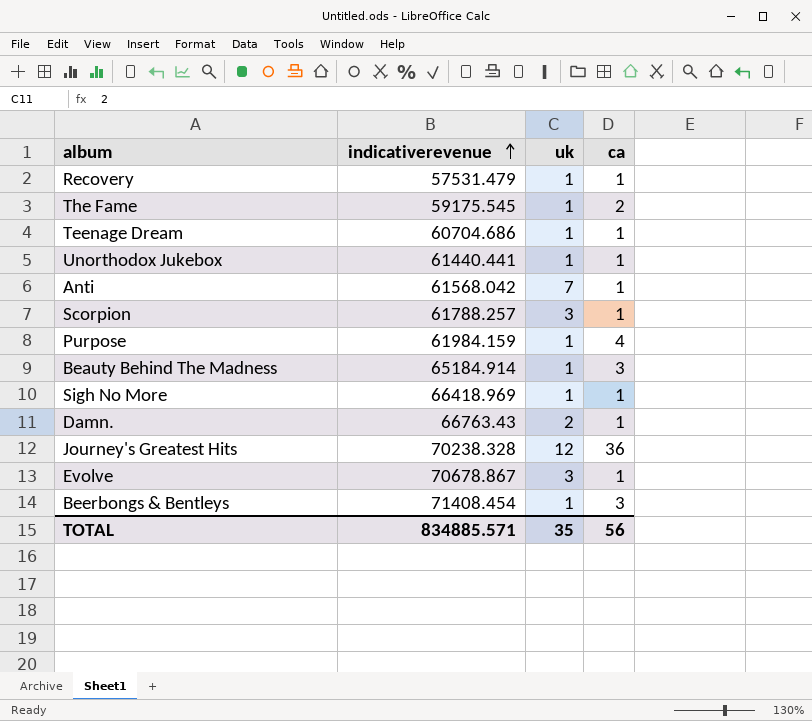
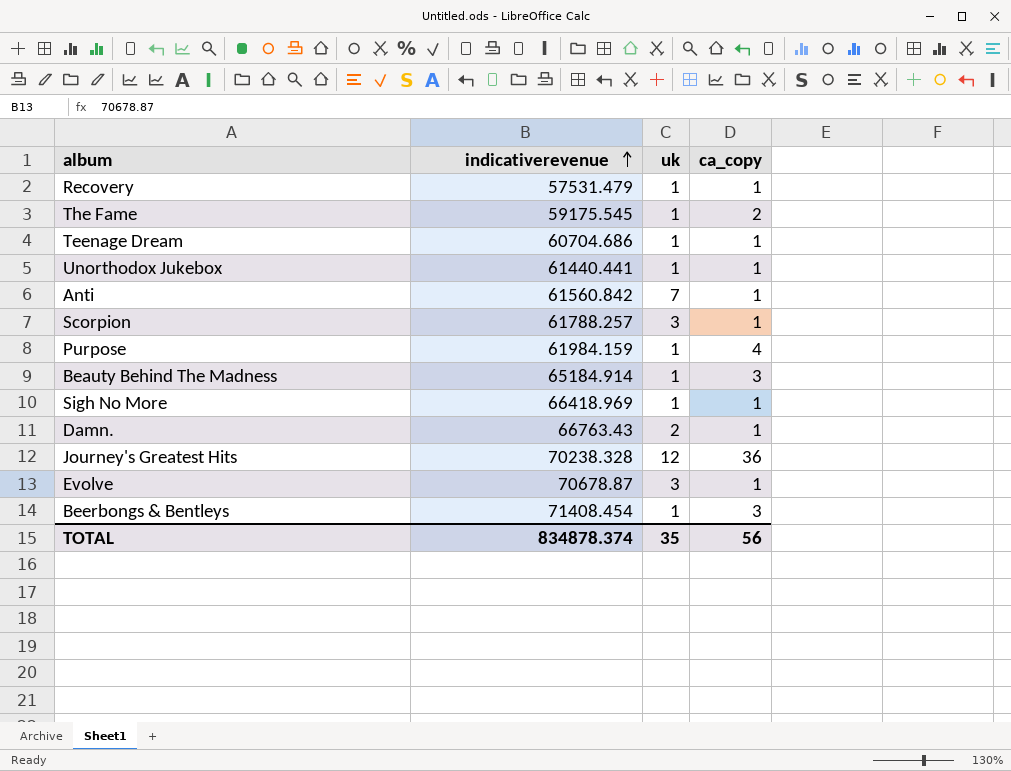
column name: ca -> ca_copy
Anti | indicativerevenue: 61568.042 -> 61560.842
Evolve | indicativerevenue: 70678.867 -> 70678.87
TOTAL | indicativerevenue: 834885.571 -> 834878.374

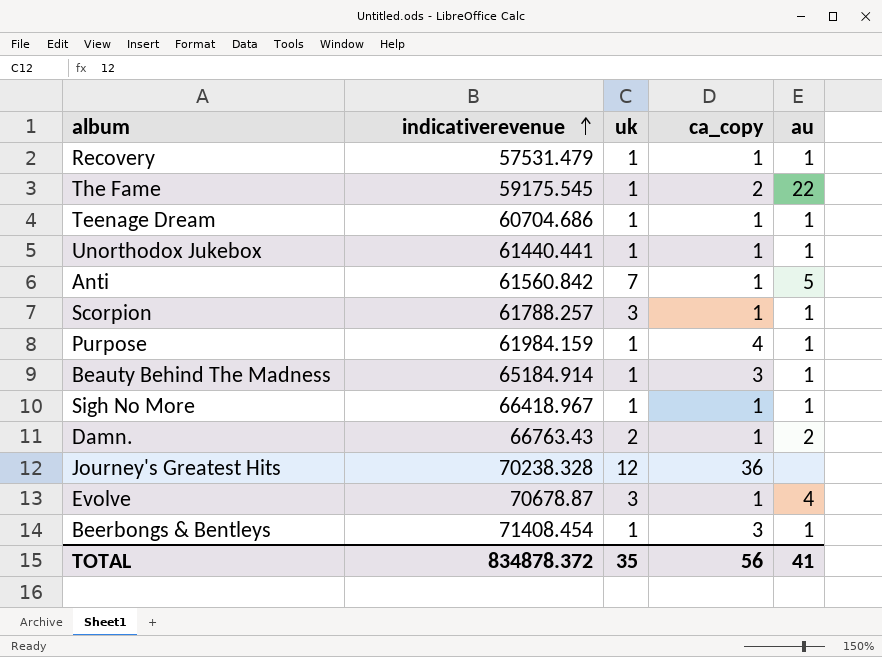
column au | position: none -> 5
Sigh No More | indicativerevenue: 66418.969 -> 66418.967
TOTAL | indicativerevenue: 834878.374 -> 834878.372

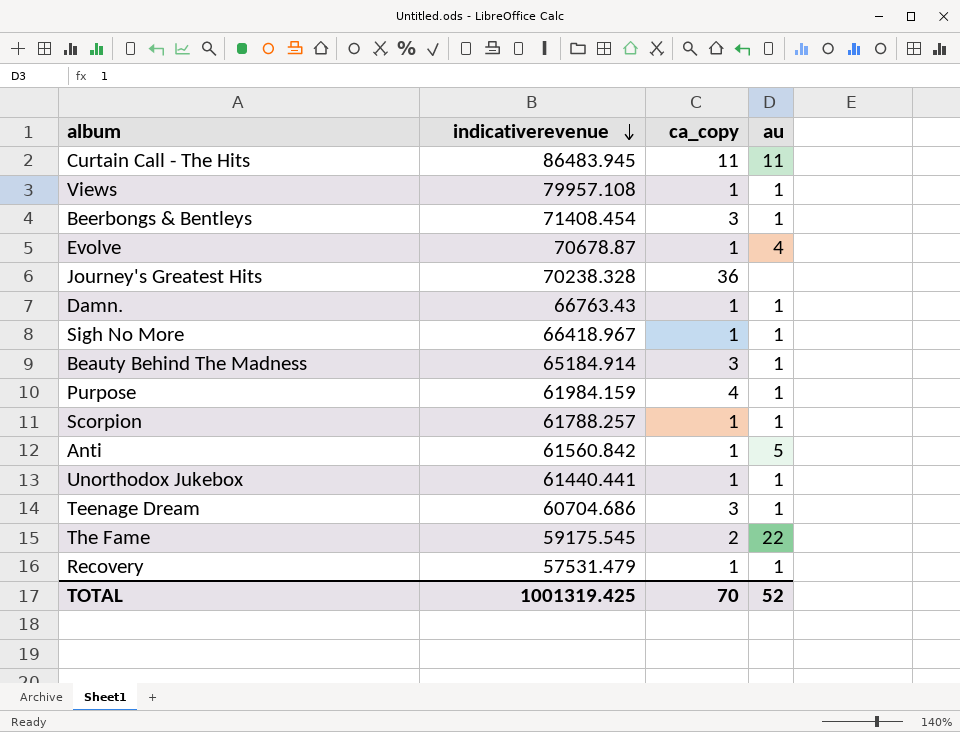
row order: indicativerevenue ascending -> indicativerevenue descending
column uk | position: 3 -> none
row Curtain Call - The Hits: none -> 86483.945 | 11 | 11
row Views: none -> 79957.108 | 1 | 1
Damn. | au: 2 -> 1
Teenage Dream | ca_copy: 1 -> 3
TOTAL | indicativerevenue: 834878.372 -> 1001319.425
TOTAL | ca_copy: 56 -> 70
TOTAL | au: 41 -> 52

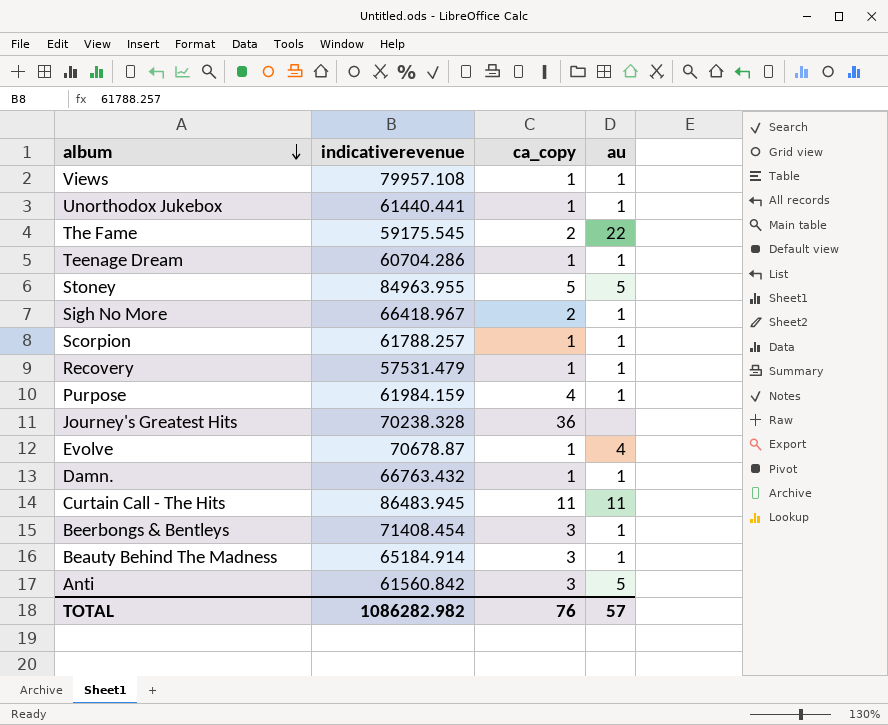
row order: indicativerevenue descending -> album descending
Teenage Dream | indicativerevenue: 60704.686 -> 60704.286
Teenage Dream | ca_copy: 3 -> 1
row Stoney: none -> 84963.955 | 5 | 5
Sigh No More | ca_copy: 1 -> 2
Damn. | indicativerevenue: 66763.43 -> 66763.432
Anti | ca_copy: 1 -> 3
TOTAL | indicativerevenue: 1001319.425 -> 1086282.982
TOTAL | ca_copy: 70 -> 76
TOTAL | au: 52 -> 57

